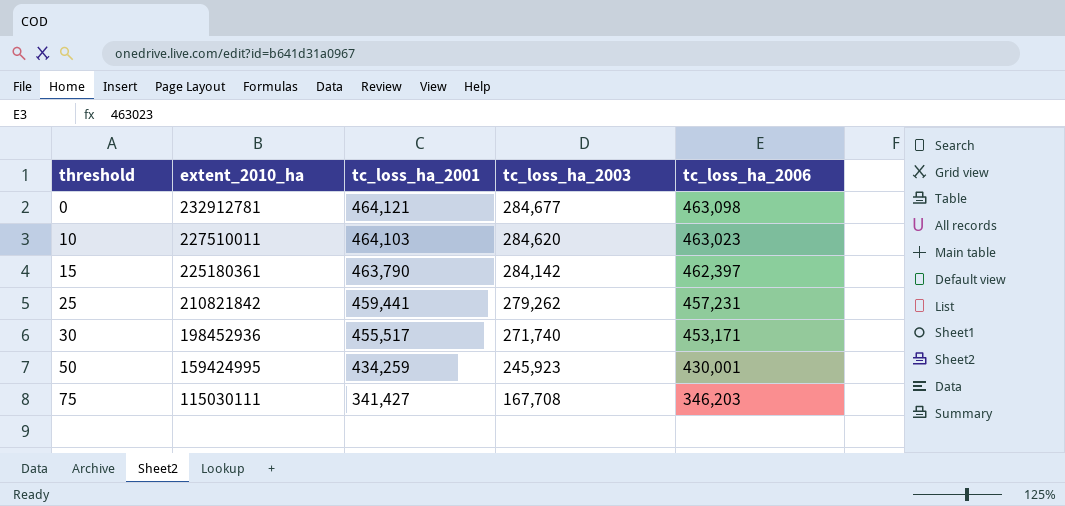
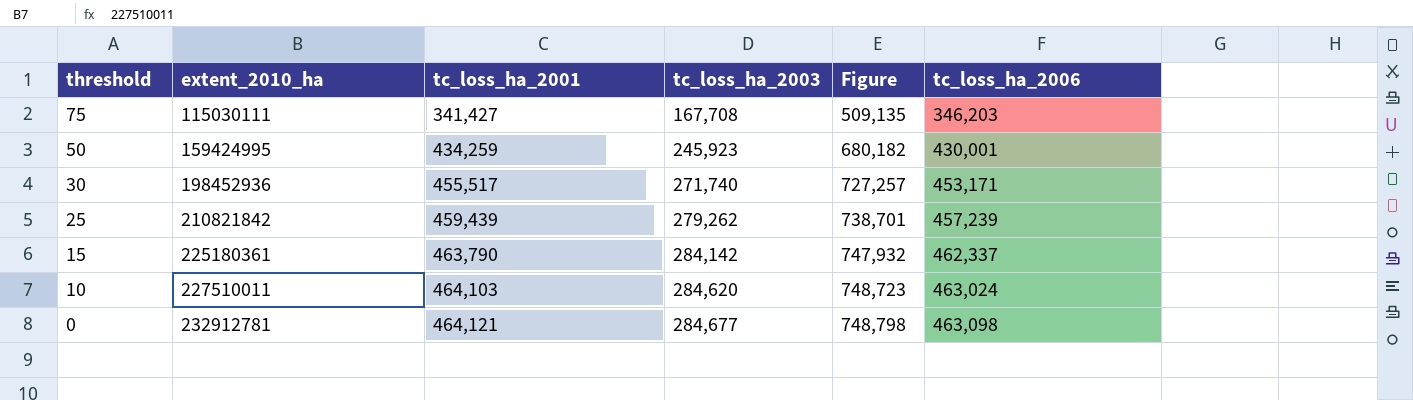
row order: threshold ascending -> threshold descending
column Figure | formula: none -> [tc_loss_ha_2001] + [tc_loss_ha_2003]
25 | tc_loss_ha_2001: 459,441 -> 459,439
25 | tc_loss_ha_2006: 457,231 -> 457,239
15 | tc_loss_ha_2006: 462,397 -> 462,337
10 | tc_loss_ha_2006: 463,023 -> 463,024

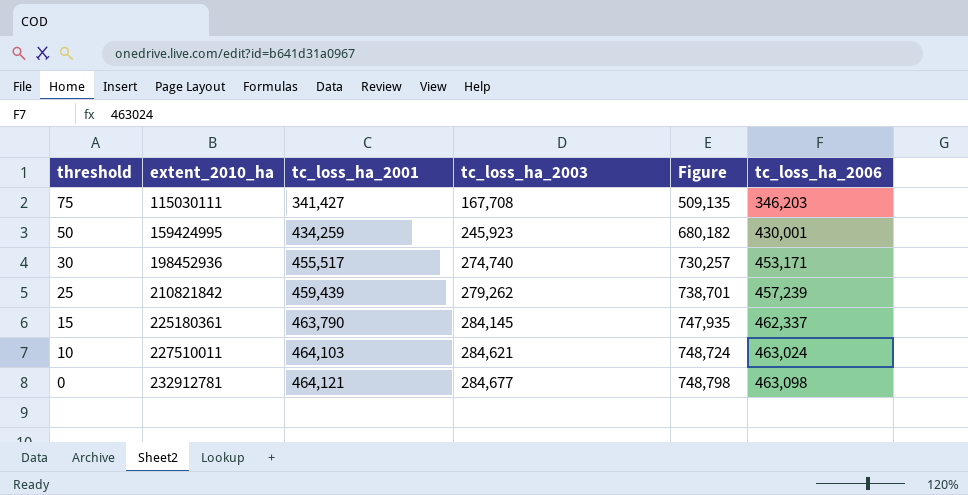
30 | tc_loss_ha_2003: 271,740 -> 274,740
30 | Figure: 727,257 -> 730,257
15 | tc_loss_ha_2003: 284,142 -> 284,145
15 | Figure: 747,932 -> 747,935
10 | tc_loss_ha_2003: 284,620 -> 284,621
10 | Figure: 748,723 -> 748,724

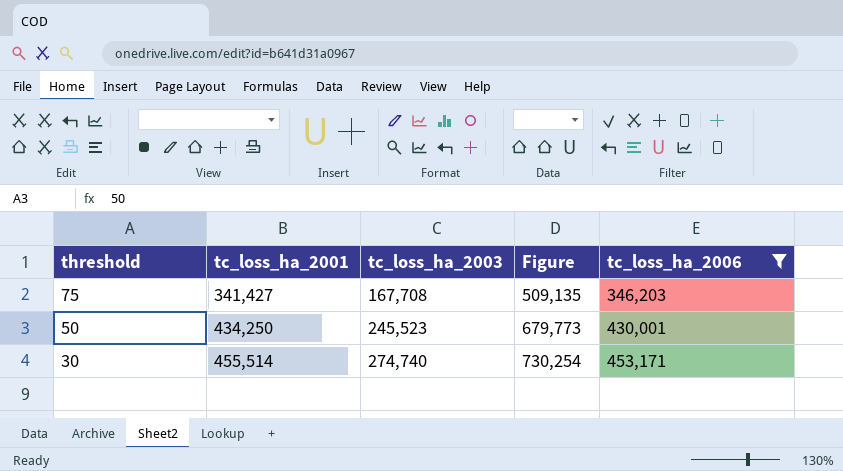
filter: none -> tc_loss_ha_2006 <= 453,171
column extent_2010_ha | position: 2 -> none
50 | tc_loss_ha_2001: 434,259 -> 434,250
50 | tc_loss_ha_2003: 245,923 -> 245,523
50 | Figure: 680,182 -> 679,773
30 | tc_loss_ha_2001: 455,517 -> 455,514
30 | Figure: 730,257 -> 730,254

